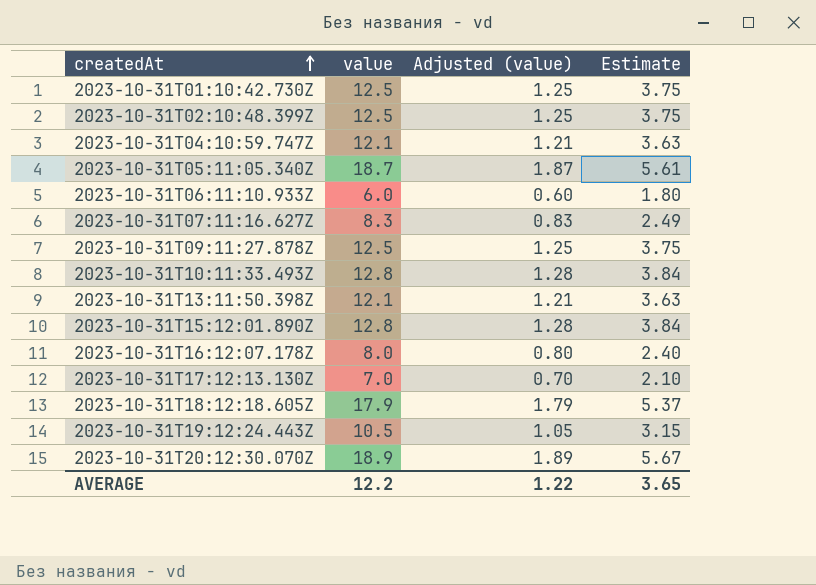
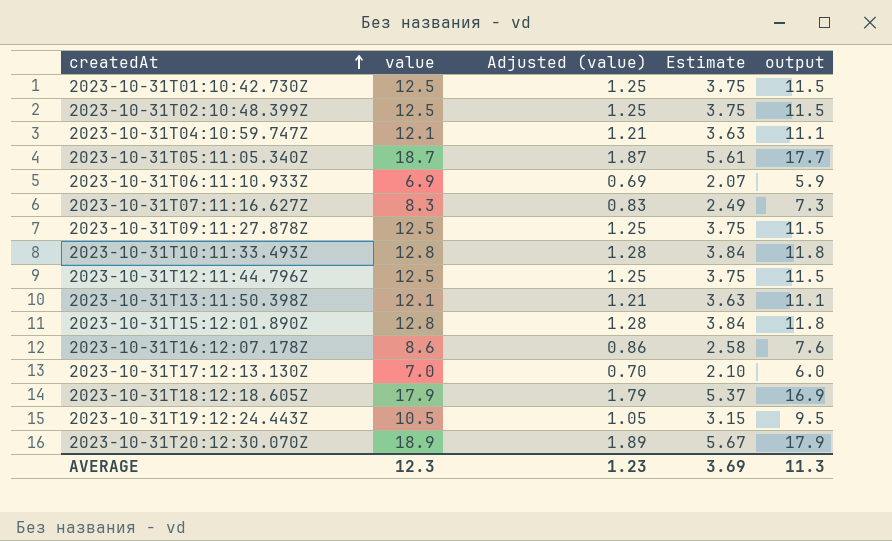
column output | formula: none -> [value] - 1
2023-10-31T06:11:10.933Z | value: 6.0 -> 6.9
2023-10-31T06:11:10.933Z | Adjusted (value): 0.60 -> 0.69
2023-10-31T06:11:10.933Z | Estimate: 1.80 -> 2.07
row 2023-10-31T12:11:44.796Z: none -> 12.5 | 1.25 | 3.75 | 11.5
2023-10-31T16:12:07.178Z | value: 8.0 -> 8.6
2023-10-31T16:12:07.178Z | Adjusted (value): 0.80 -> 0.86
2023-10-31T16:12:07.178Z | Estimate: 2.40 -> 2.58
AVERAGE | value: 12.2 -> 12.3
AVERAGE | Adjusted (value): 1.22 -> 1.23
AVERAGE | Estimate: 3.65 -> 3.69

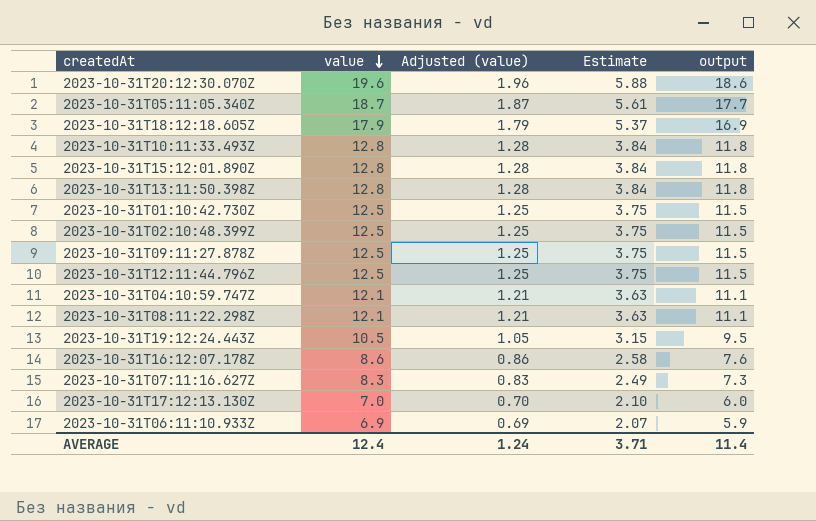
row order: createdAt ascending -> value descending
2023-10-31T20:12:30.070Z | value: 18.9 -> 19.6
2023-10-31T20:12:30.070Z | Adjusted (value): 1.89 -> 1.96
2023-10-31T20:12:30.070Z | Estimate: 5.67 -> 5.88
2023-10-31T20:12:30.070Z | output: 17.9 -> 18.6
2023-10-31T13:11:50.398Z | value: 12.1 -> 12.8
2023-10-31T13:11:50.398Z | Adjusted (value): 1.21 -> 1.28
2023-10-31T13:11:50.398Z | Estimate: 3.63 -> 3.84
2023-10-31T13:11:50.398Z | output: 11.1 -> 11.8
row 2023-10-31T08:11:22.298Z: none -> 12.1 | 1.21 | 3.63 | 11.1
AVERAGE | value: 12.3 -> 12.4
AVERAGE | Adjusted (value): 1.23 -> 1.24
AVERAGE | Estimate: 3.69 -> 3.71
AVERAGE | output: 11.3 -> 11.4

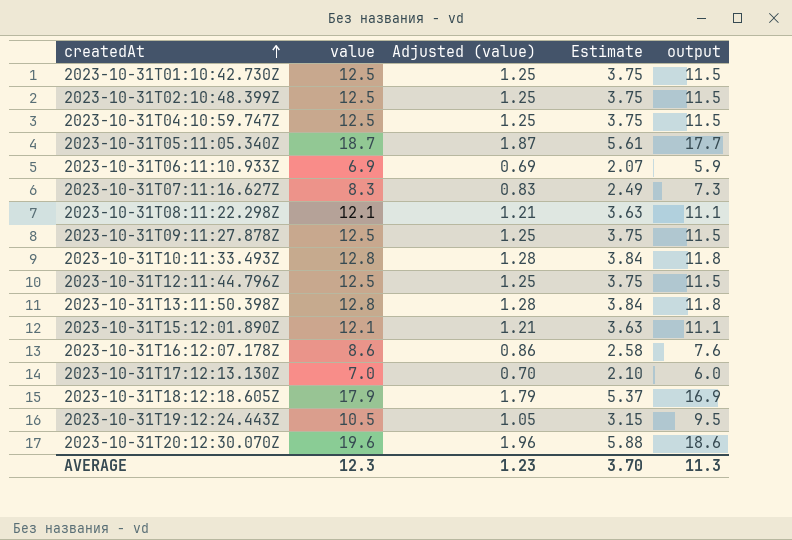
row order: value descending -> createdAt ascending
2023-10-31T04:10:59.747Z | value: 12.1 -> 12.5
2023-10-31T04:10:59.747Z | Adjusted (value): 1.21 -> 1.25
2023-10-31T04:10:59.747Z | Estimate: 3.63 -> 3.75
2023-10-31T04:10:59.747Z | output: 11.1 -> 11.5
2023-10-31T15:12:01.890Z | value: 12.8 -> 12.1
2023-10-31T15:12:01.890Z | Adjusted (value): 1.28 -> 1.21
2023-10-31T15:12:01.890Z | Estimate: 3.84 -> 3.63
2023-10-31T15:12:01.890Z | output: 11.8 -> 11.1
AVERAGE | value: 12.4 -> 12.3
AVERAGE | Adjusted (value): 1.24 -> 1.23
AVERAGE | Estimate: 3.71 -> 3.70
AVERAGE | output: 11.4 -> 11.3

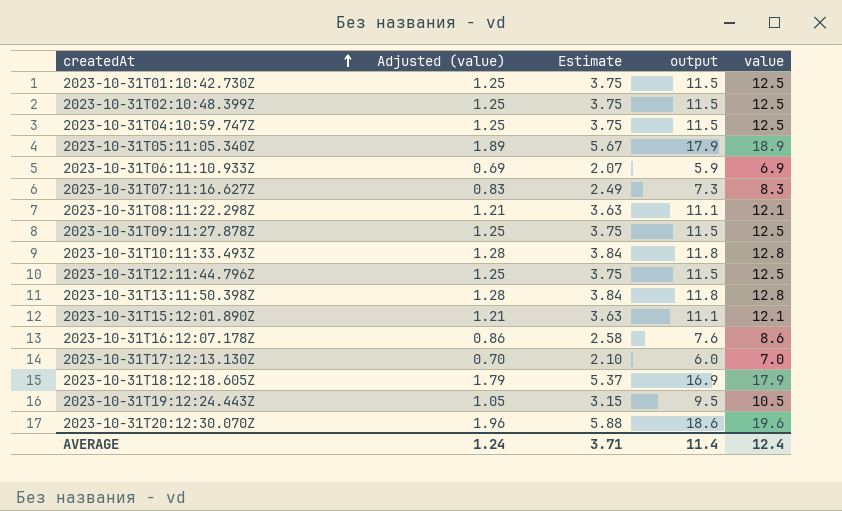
column value | position: 2 -> 5
2023-10-31T05:11:05.340Z | Adjusted (value): 1.87 -> 1.89
2023-10-31T05:11:05.340Z | Estimate: 5.61 -> 5.67
2023-10-31T05:11:05.340Z | output: 17.7 -> 17.9
2023-10-31T05:11:05.340Z | value: 18.7 -> 18.9
AVERAGE | Adjusted (value): 1.23 -> 1.24
AVERAGE | Estimate: 3.70 -> 3.71
AVERAGE | output: 11.3 -> 11.4
AVERAGE | value: 12.3 -> 12.4

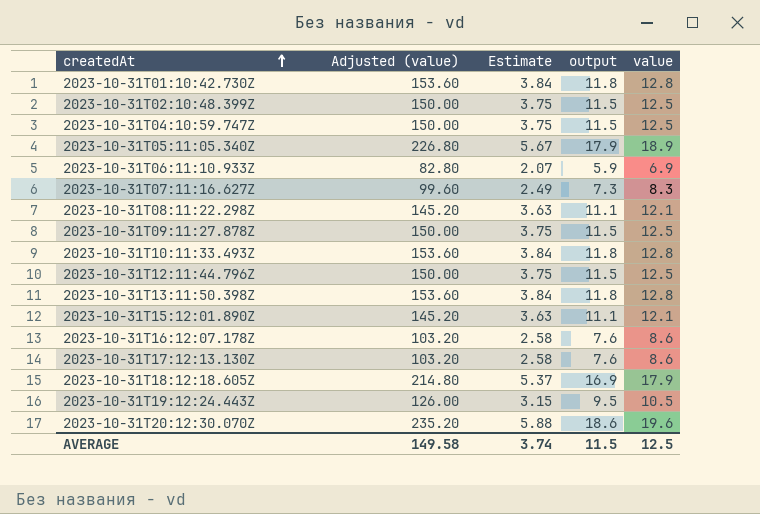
column Adjusted (value) | formula: [value] * 0.1 -> [value] * 12
2023-10-31T01:10:42.730Z | Estimate: 3.75 -> 3.84
2023-10-31T01:10:42.730Z | output: 11.5 -> 11.8
2023-10-31T01:10:42.730Z | value: 12.5 -> 12.8
2023-10-31T17:12:13.130Z | Estimate: 2.10 -> 2.58
2023-10-31T17:12:13.130Z | output: 6.0 -> 7.6
2023-10-31T17:12:13.130Z | value: 7.0 -> 8.6
AVERAGE | Adjusted (value): 1.24 -> 149.58
AVERAGE | Estimate: 3.71 -> 3.74
AVERAGE | output: 11.4 -> 11.5
AVERAGE | value: 12.4 -> 12.5

